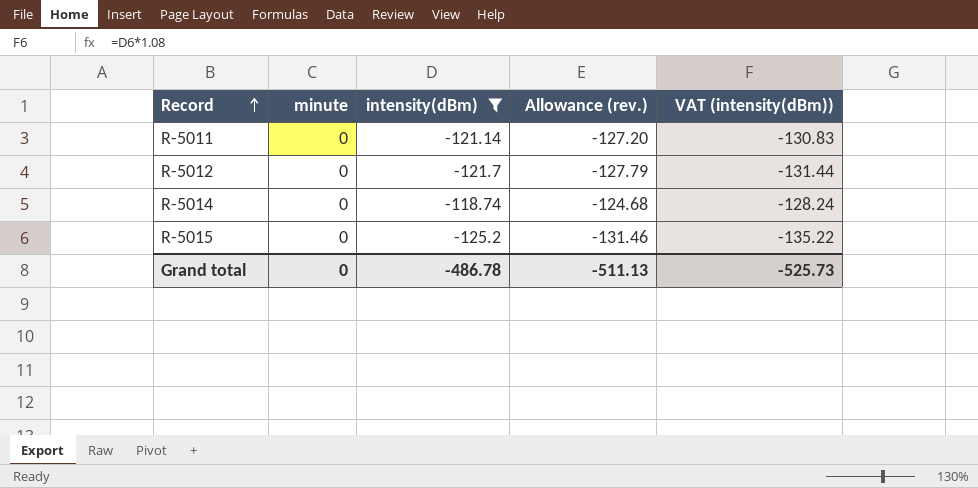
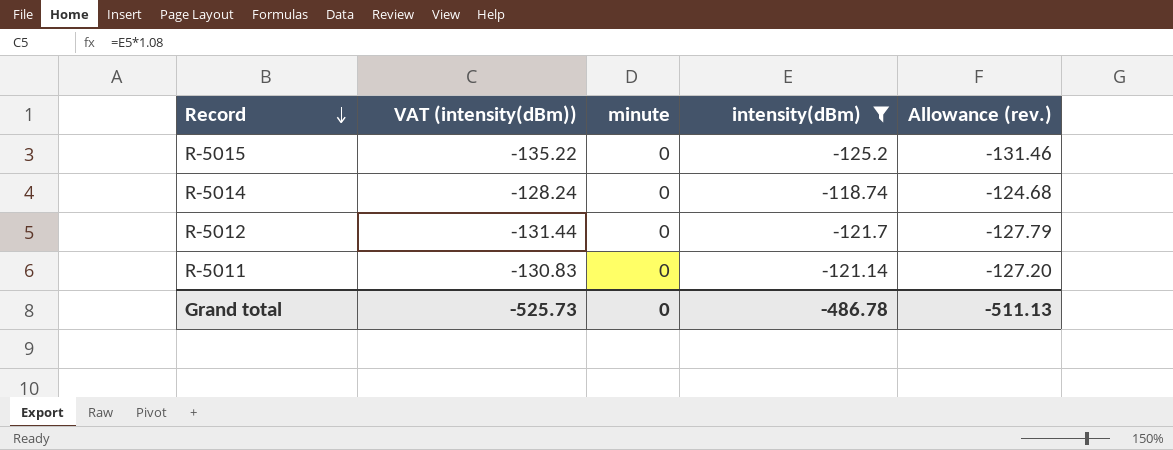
row order: Record ascending -> Record descending
column VAT (intensity(dBm)) | position: 5 -> 2

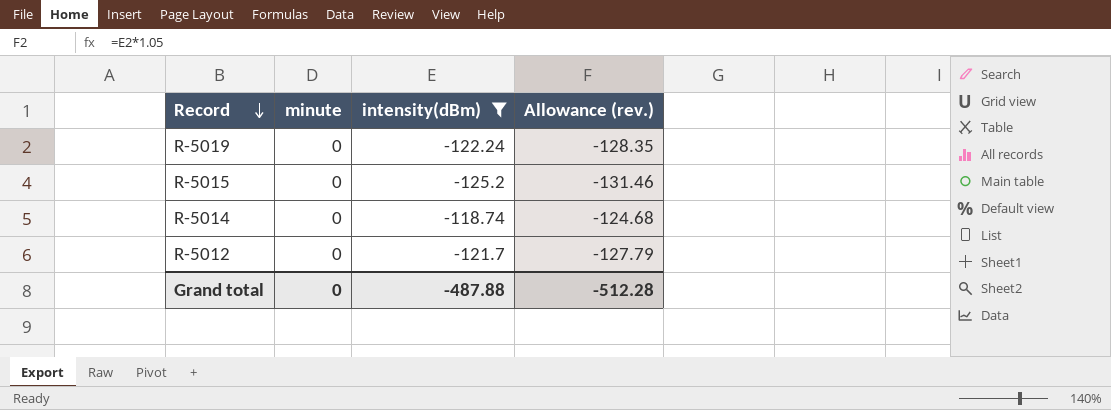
column VAT (intensity(dBm)) | formula: [intensity(dBm)] * 1.08 -> none
row R-5011: -130.83 | 0 | -121.14 | -127.20 -> none
row R-5019: none -> 0 | -122.24 | -128.35
Grand total | intensity(dBm): -486.78 -> -487.88
Grand total | Allowance (rev.): -511.13 -> -512.28

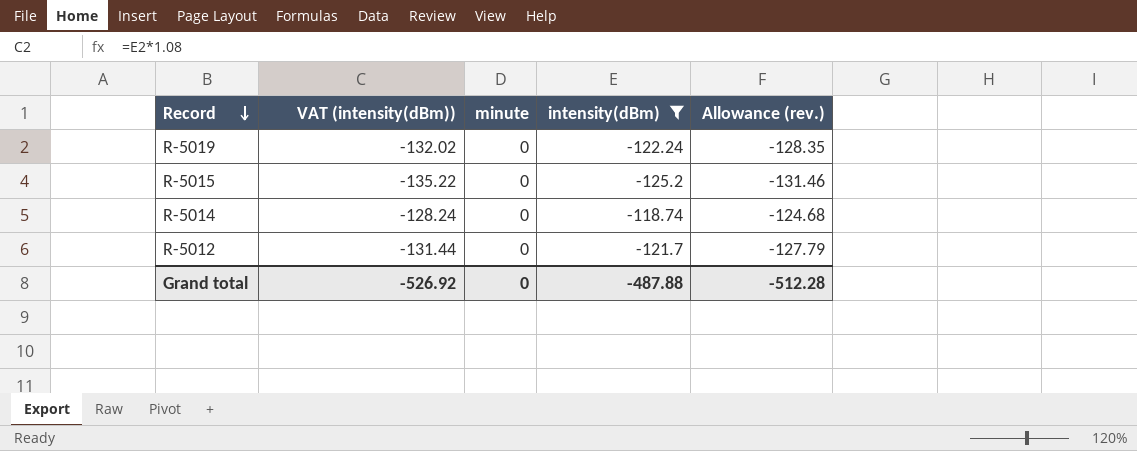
column VAT (intensity(dBm)) | formula: none -> [intensity(dBm)] * 1.08

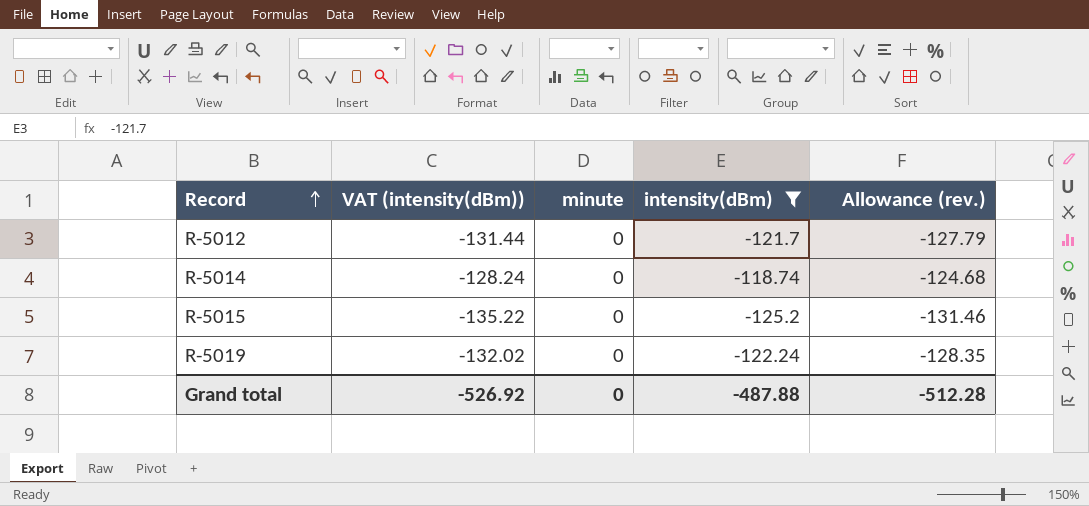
row order: Record descending -> Record ascending

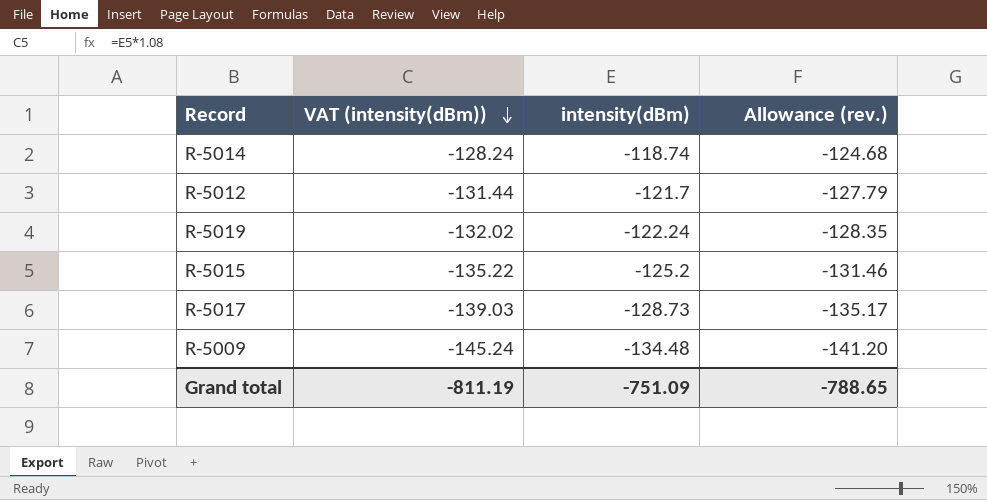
filter: intensity(dBm) >= -125.2 -> none
row order: Record ascending -> VAT (intensity(dBm)) descending
column minute | position: 3 -> none
Grand total | VAT (intensity(dBm)): -526.92 -> -811.19
Grand total | intensity(dBm): -487.88 -> -751.09
Grand total | Allowance (rev.): -512.28 -> -788.65

